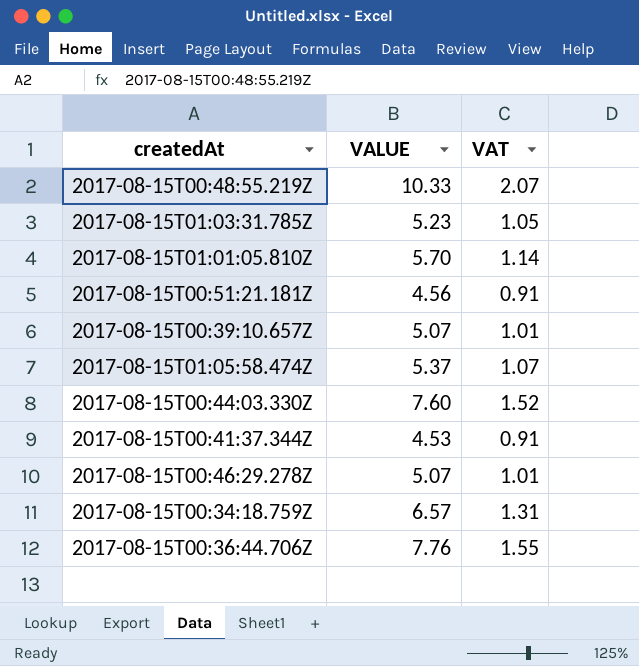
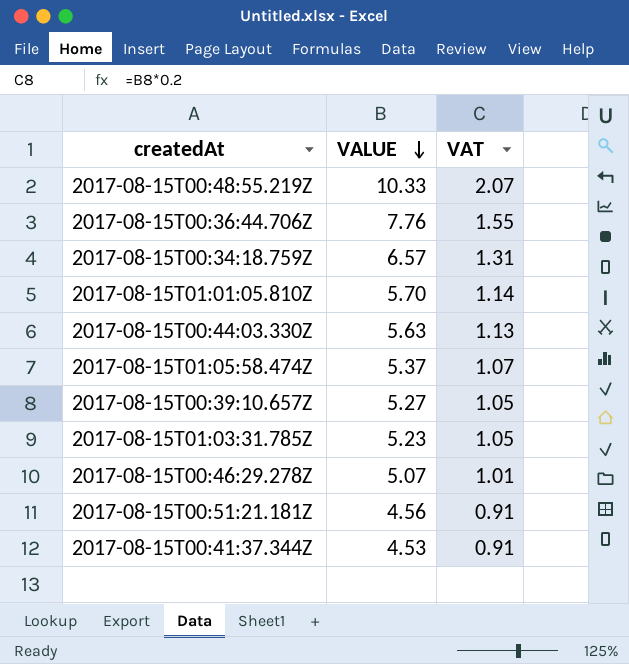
row order: none -> VALUE descending
2017-08-15T00:44:03.330Z | VALUE: 7.60 -> 5.63
2017-08-15T00:44:03.330Z | VAT: 1.52 -> 1.13
2017-08-15T00:39:10.657Z | VALUE: 5.07 -> 5.27
2017-08-15T00:39:10.657Z | VAT: 1.01 -> 1.05

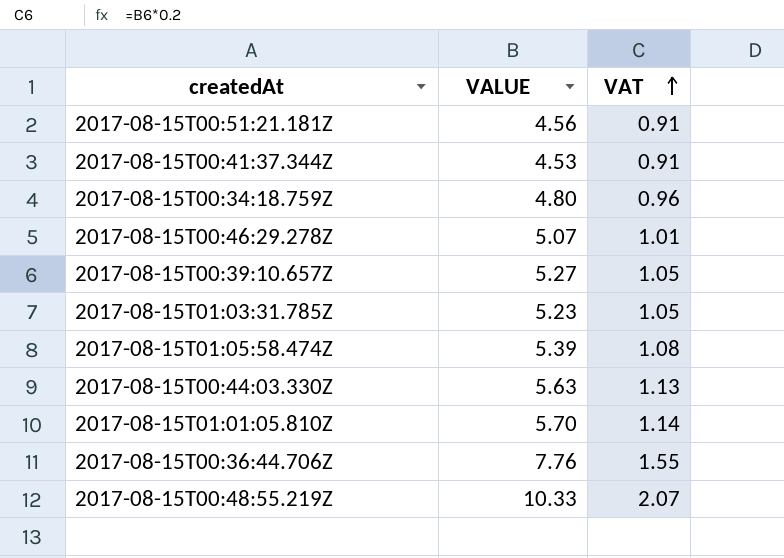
row order: VALUE descending -> VAT ascending
2017-08-15T00:34:18.759Z | VALUE: 6.57 -> 4.80
2017-08-15T00:34:18.759Z | VAT: 1.31 -> 0.96
2017-08-15T01:05:58.474Z | VALUE: 5.37 -> 5.39
2017-08-15T01:05:58.474Z | VAT: 1.07 -> 1.08

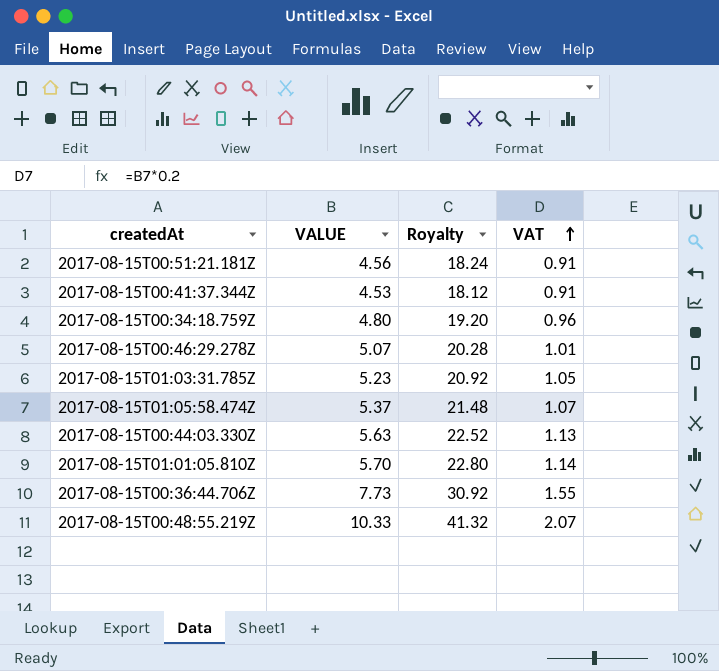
column Royalty | formula: none -> [VALUE] * 4
row 2017-08-15T00:39:10.657Z: 5.27 | 1.05 -> none
2017-08-15T01:05:58.474Z | VALUE: 5.39 -> 5.37
2017-08-15T01:05:58.474Z | VAT: 1.08 -> 1.07
2017-08-15T00:36:44.706Z | VALUE: 7.76 -> 7.73

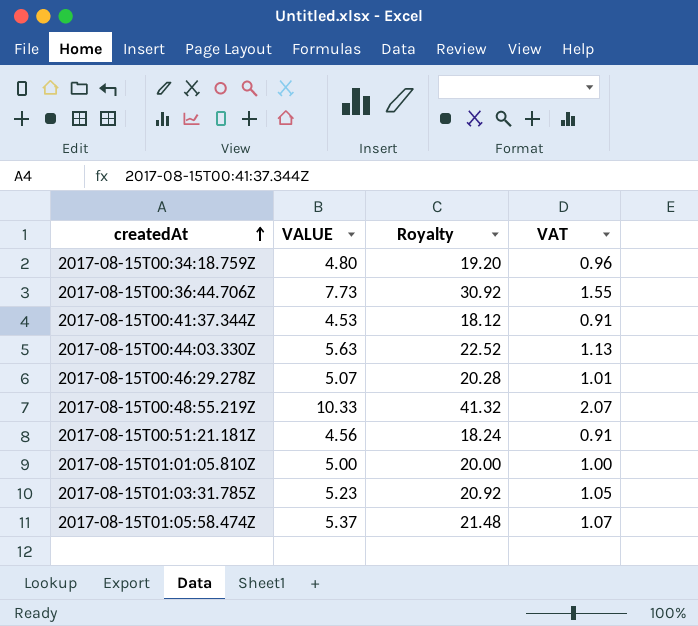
row order: VAT ascending -> createdAt ascending
2017-08-15T01:01:05.810Z | VALUE: 5.70 -> 5.00
2017-08-15T01:01:05.810Z | Royalty: 22.80 -> 20.00
2017-08-15T01:01:05.810Z | VAT: 1.14 -> 1.00

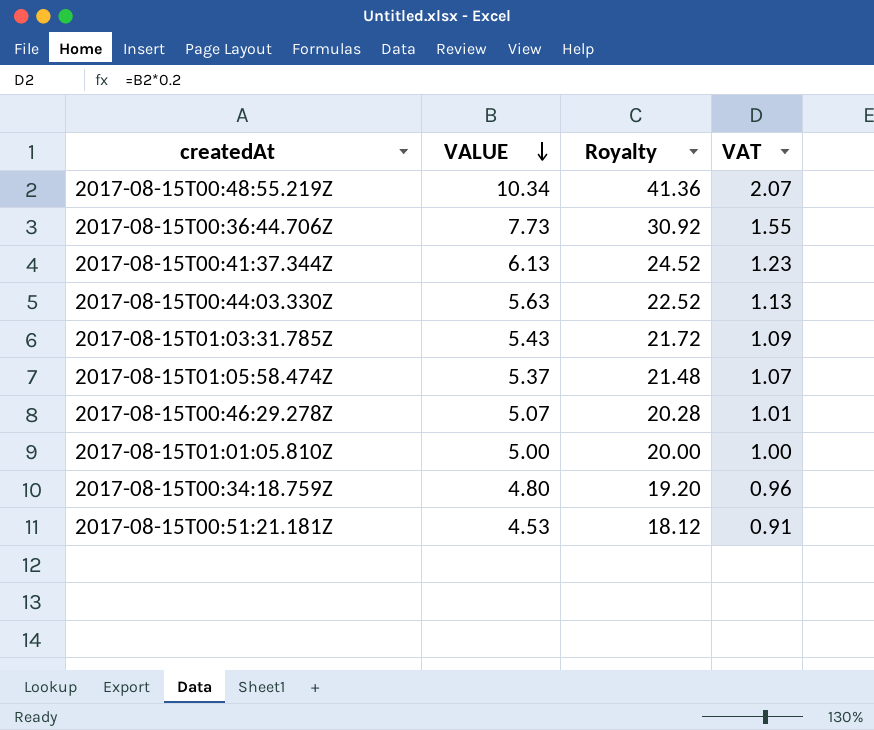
row order: createdAt ascending -> VALUE descending
2017-08-15T00:48:55.219Z | VALUE: 10.33 -> 10.34
2017-08-15T00:48:55.219Z | Royalty: 41.32 -> 41.36
2017-08-15T00:41:37.344Z | VALUE: 4.53 -> 6.13
2017-08-15T00:41:37.344Z | Royalty: 18.12 -> 24.52
2017-08-15T00:41:37.344Z | VAT: 0.91 -> 1.23
2017-08-15T01:03:31.785Z | VALUE: 5.23 -> 5.43
2017-08-15T01:03:31.785Z | Royalty: 20.92 -> 21.72
2017-08-15T01:03:31.785Z | VAT: 1.05 -> 1.09
2017-08-15T00:51:21.181Z | VALUE: 4.56 -> 4.53
2017-08-15T00:51:21.181Z | Royalty: 18.24 -> 18.12

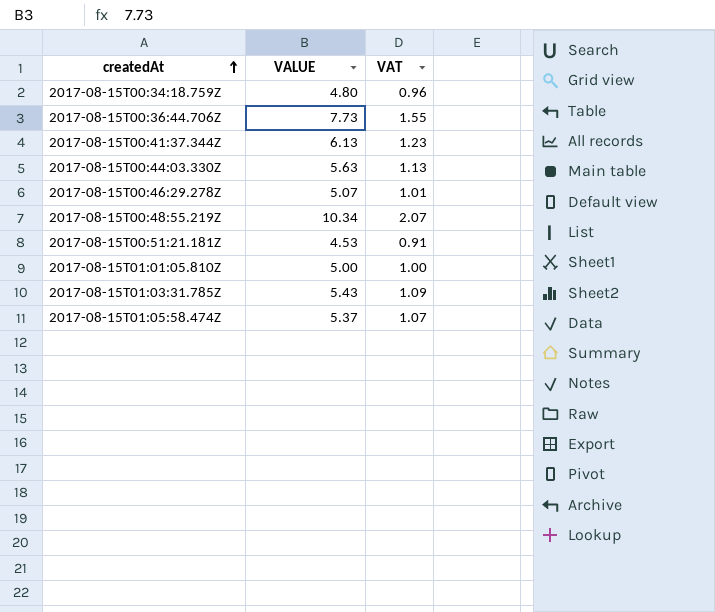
row order: VALUE descending -> createdAt ascending
column Royalty | formula: [VALUE] * 4 -> none

